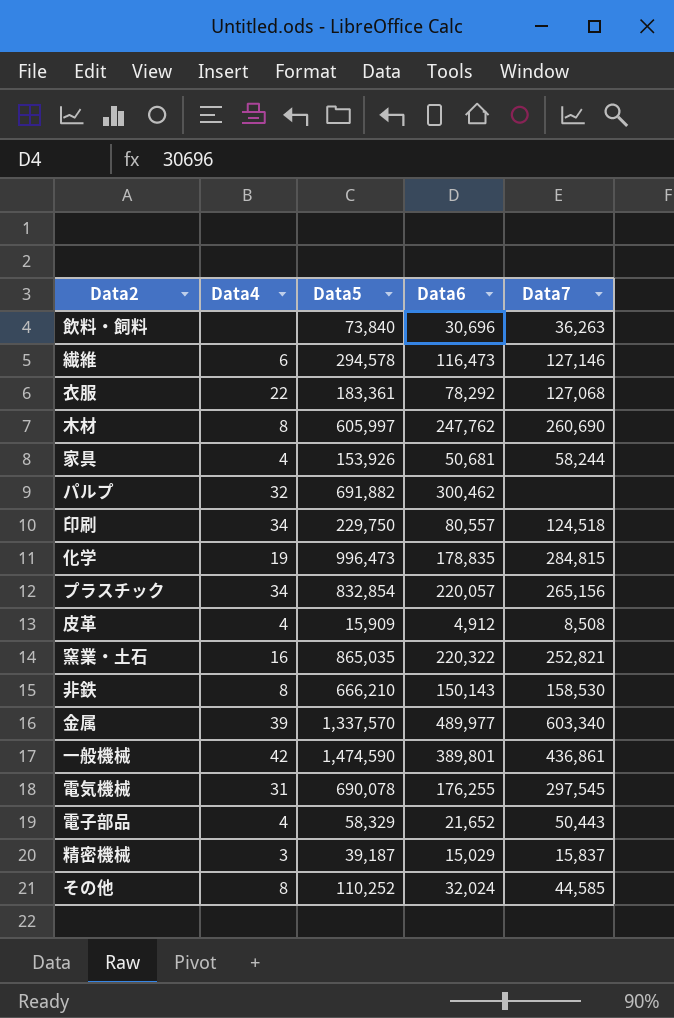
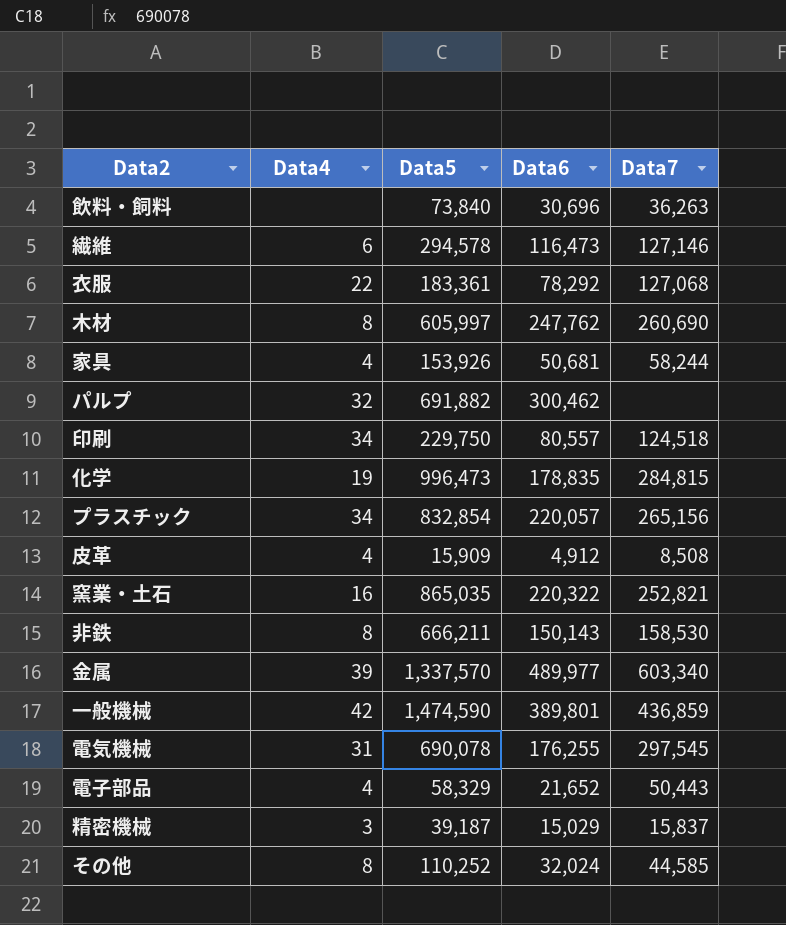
非鉄 | Data5: 666,210 -> 666,211
一般機械 | Data7: 436,861 -> 436,859

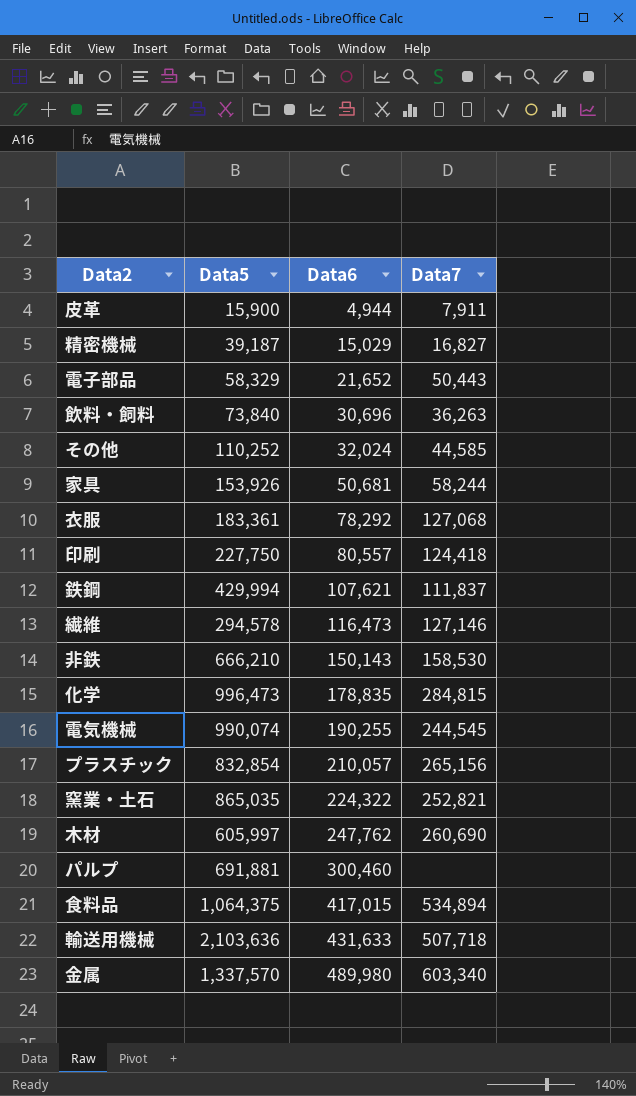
row order: none -> Data6 ascending
column Data4 | position: 2 -> none
row 一般機械: 42 | 1,474,590 | 389,801 | 436,859 -> none
皮革 | Data5: 15,909 -> 15,900
皮革 | Data6: 4,912 -> 4,944
皮革 | Data7: 8,508 -> 7,911
精密機械 | Data7: 15,837 -> 16,827
印刷 | Data5: 229,750 -> 227,750
印刷 | Data7: 124,518 -> 124,418
row 鉄鋼: none -> 429,994 | 107,621 | 111,837
非鉄 | Data5: 666,211 -> 666,210
電気機械 | Data5: 690,078 -> 990,074
電気機械 | Data6: 176,255 -> 190,255
電気機械 | Data7: 297,545 -> 244,545
プラスチック | Data6: 220,057 -> 210,057
窯業・土石 | Data6: 220,322 -> 224,322
パルプ | Data5: 691,882 -> 691,881
パルプ | Data6: 300,462 -> 300,460
row 食料品: none -> 1,064,375 | 417,015 | 534,894
row 輸送用機械: none -> 2,103,636 | 431,633 | 507,718
金属 | Data6: 489,977 -> 489,980

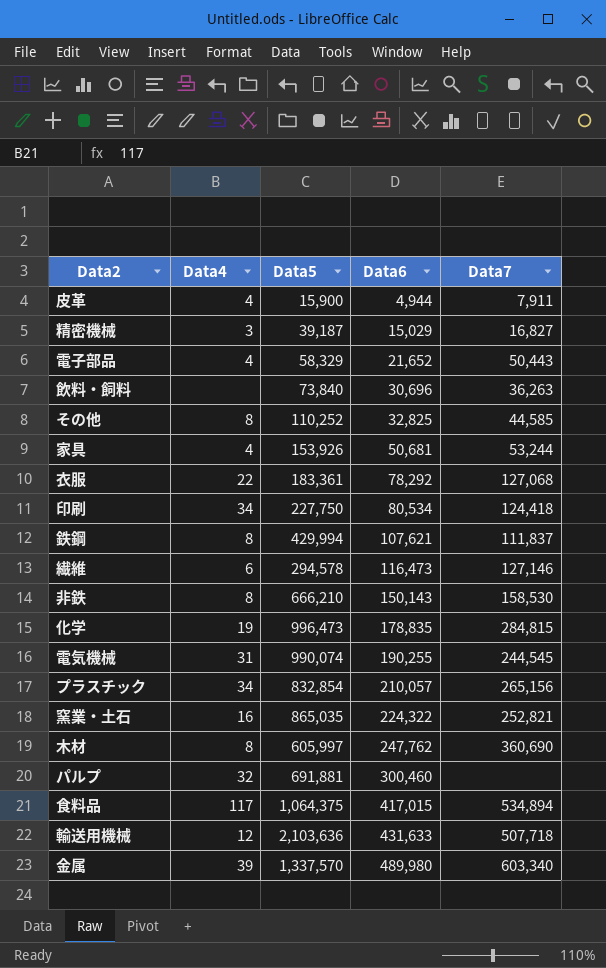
column Data4 | position: none -> 2
その他 | Data6: 32,024 -> 32,825
家具 | Data7: 58,244 -> 53,244
印刷 | Data6: 80,557 -> 80,534
木材 | Data7: 260,690 -> 360,690

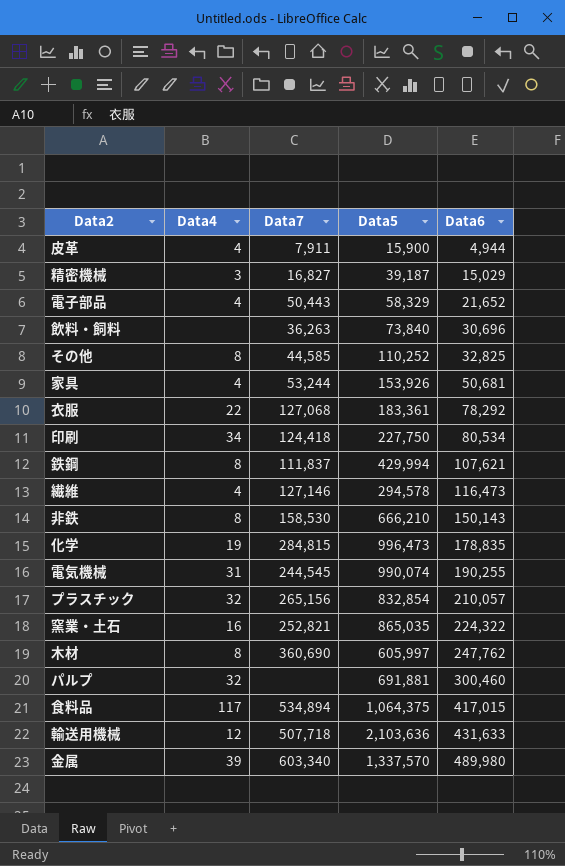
column Data7 | position: 5 -> 3
繊維 | Data4: 6 -> 4
プラスチック | Data4: 34 -> 32

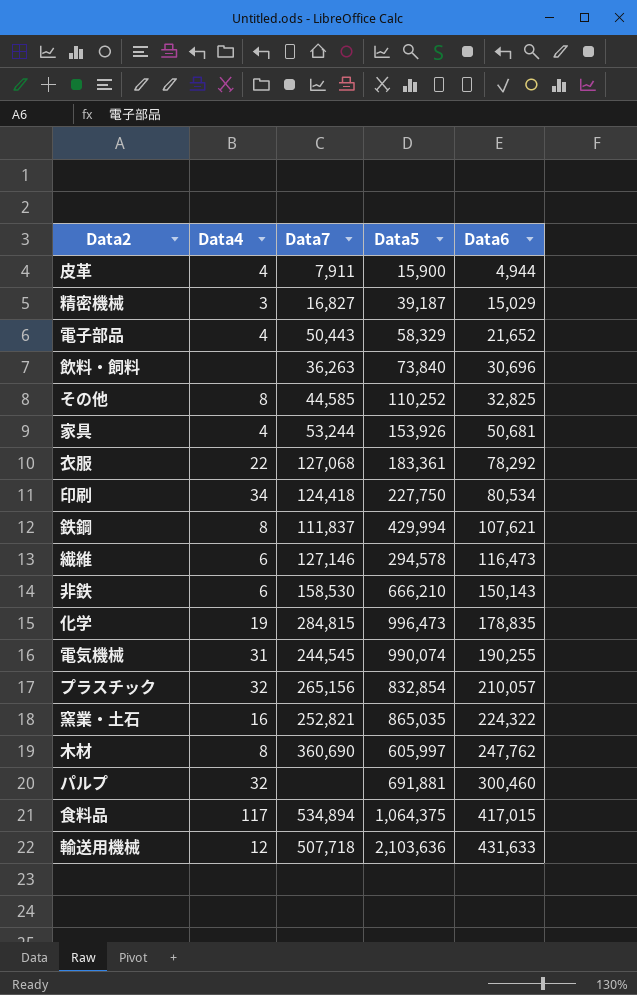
row 金属: 39 | 603,340 | 1,337,570 | 489,980 -> none
繊維 | Data4: 4 -> 6
非鉄 | Data4: 8 -> 6

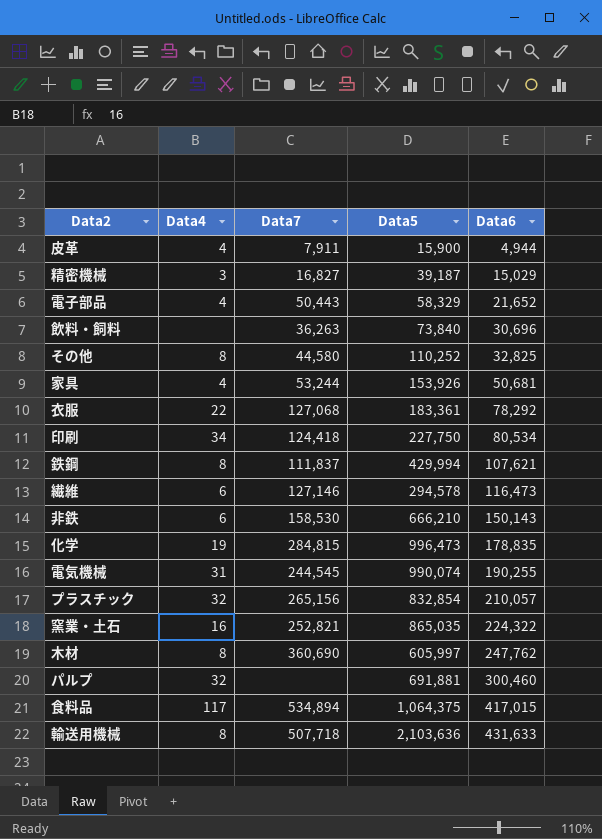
その他 | Data7: 44,585 -> 44,580
輸送用機械 | Data4: 12 -> 8

